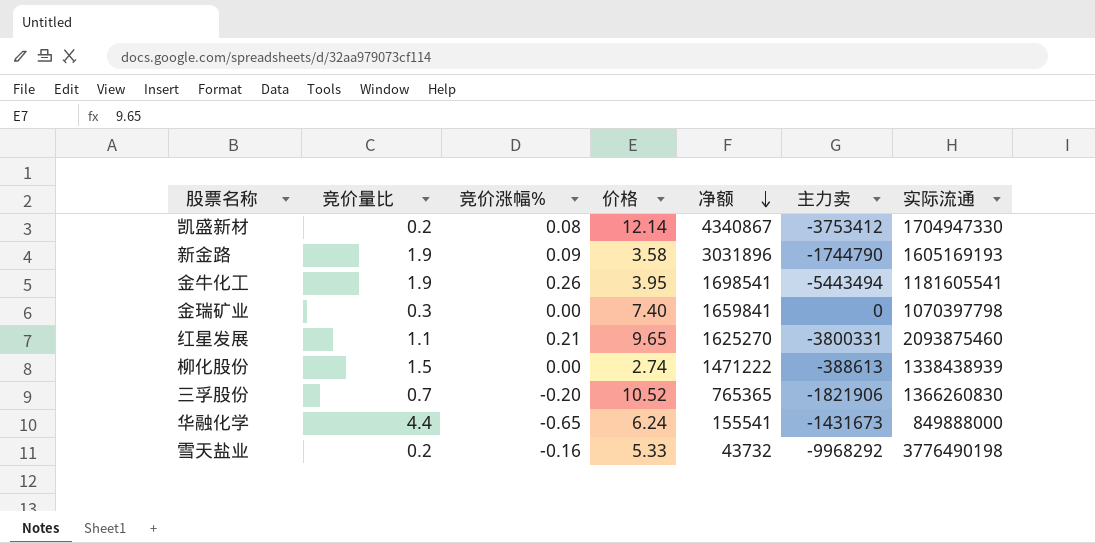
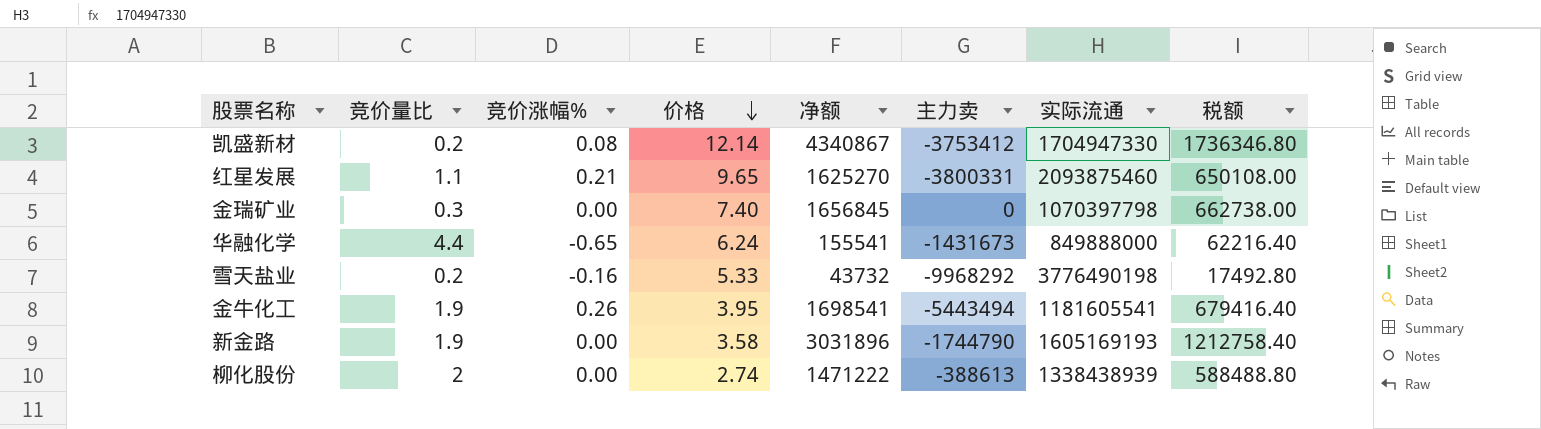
row order: 净额 descending -> 价格 descending
column 税额 | formula: none -> [净额] * 0.4
row 三孚股份: 0.7 | -0.20 | 10.52 | 765365 | -1821906 | 1366260830 -> none
金瑞矿业 | 净额: 1659841 -> 1656845
新金路 | 竞价涨幅%: 0.09 -> 0.00
柳化股份 | 竞价量比: 1.5 -> 2

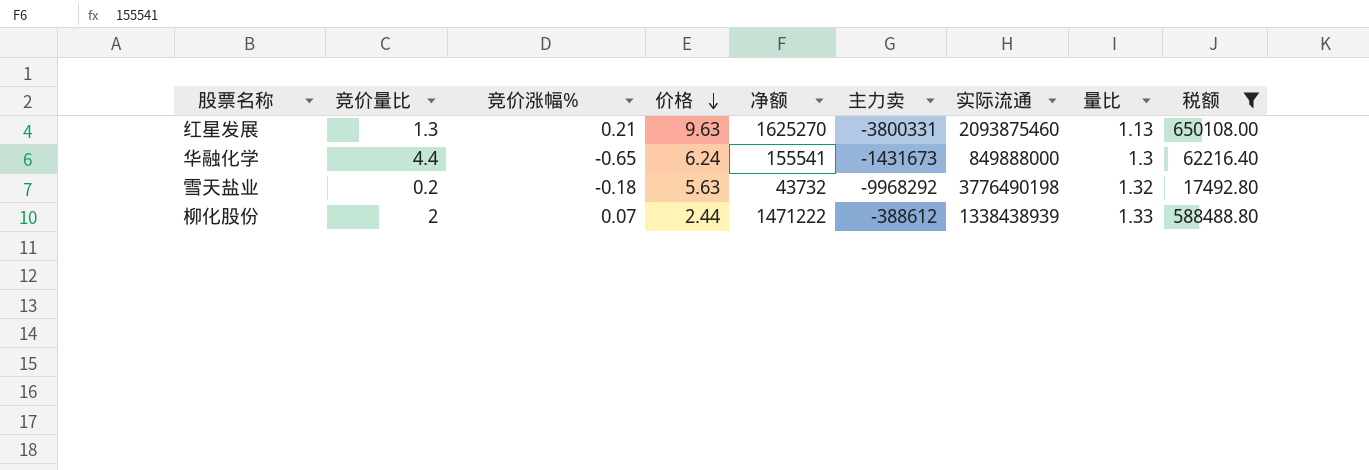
filter: none -> 税额 <= 650108.00
column 量比 | position: none -> 8
红星发展 | 竞价量比: 1.1 -> 1.3
红星发展 | 价格: 9.65 -> 9.63
雪天盐业 | 竞价涨幅%: -0.16 -> -0.18
雪天盐业 | 价格: 5.33 -> 5.63
柳化股份 | 竞价涨幅%: 0.00 -> 0.07
柳化股份 | 价格: 2.74 -> 2.44
柳化股份 | 主力卖: -388613 -> -388612

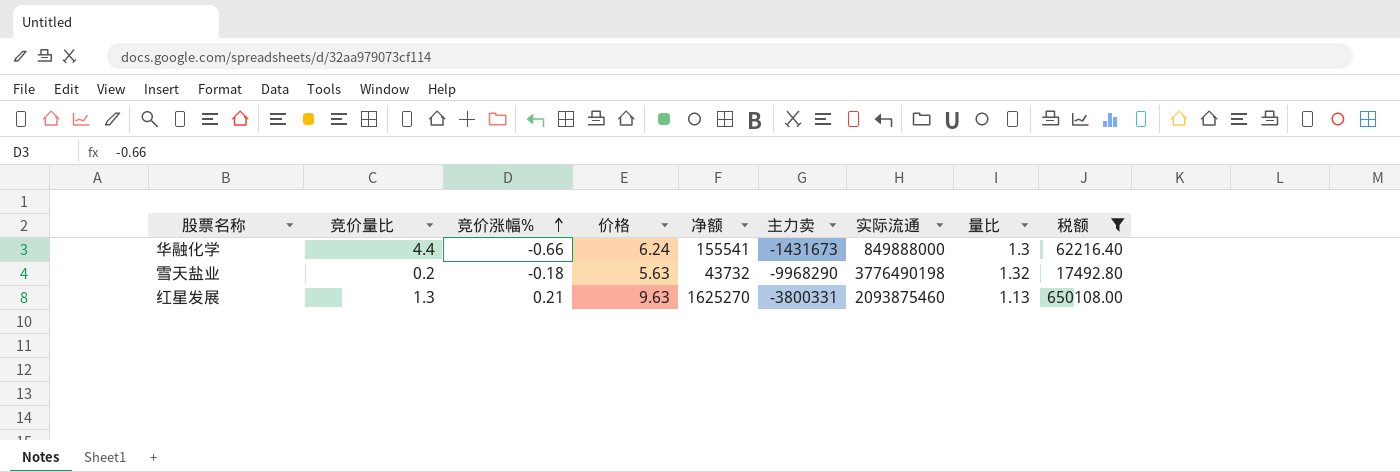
row order: 价格 descending -> 竞价涨幅% ascending
row 柳化股份: 2 | 0.07 | 2.44 | 1471222 | -388612 | 1338438939 | 1.33 | 588488.80 -> none
华融化学 | 竞价涨幅%: -0.65 -> -0.66
雪天盐业 | 主力卖: -9968292 -> -9968290

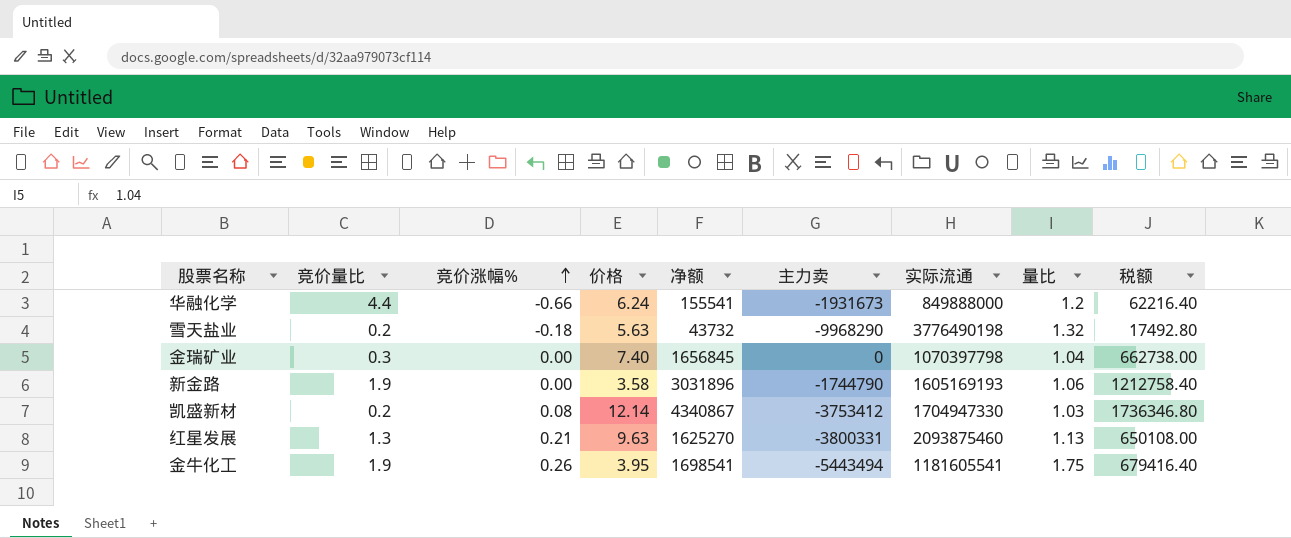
filter: 税额 <= 650108.00 -> none
华融化学 | 主力卖: -1431673 -> -1931673
华融化学 | 量比: 1.3 -> 1.2

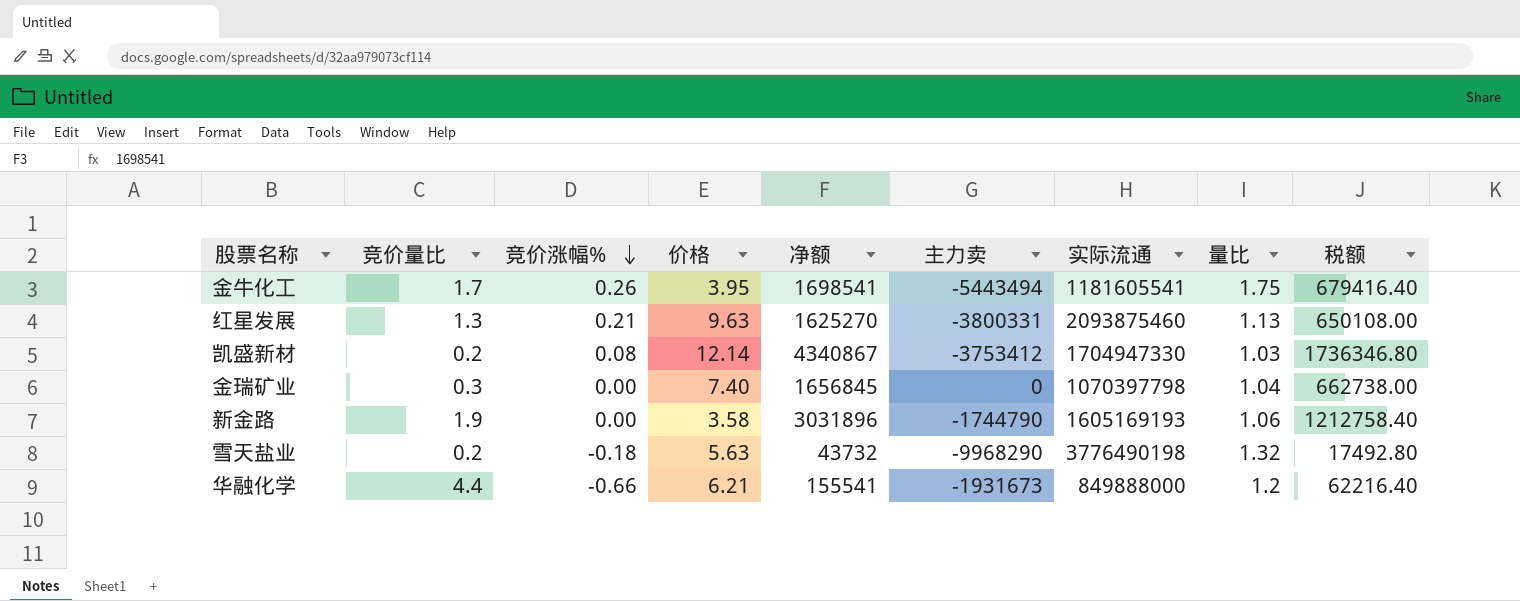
row order: 竞价涨幅% ascending -> 竞价涨幅% descending
金牛化工 | 竞价量比: 1.9 -> 1.7
华融化学 | 价格: 6.24 -> 6.21

